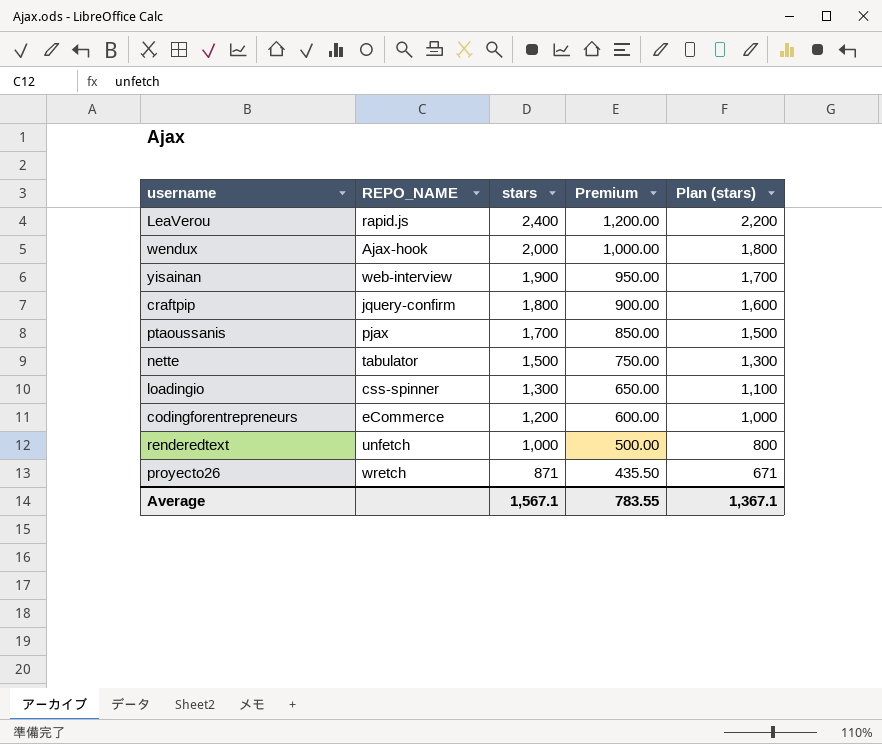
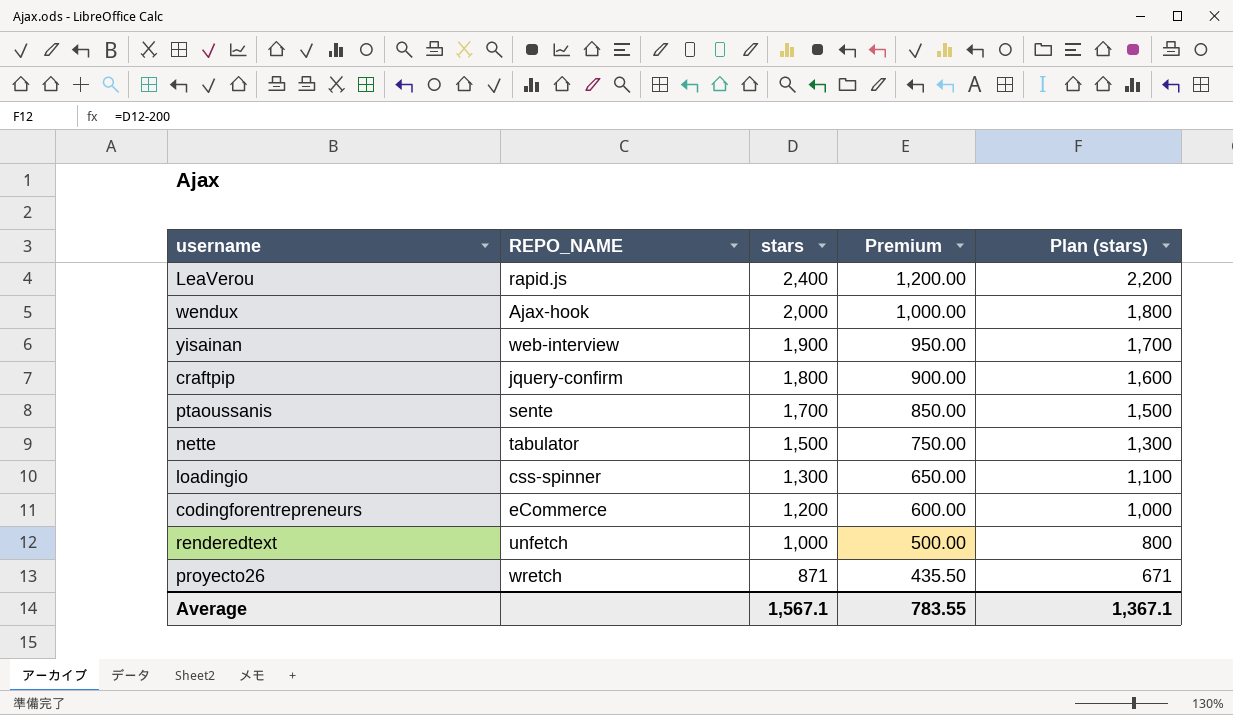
ptaoussanis | REPO_NAME: pjax -> sente

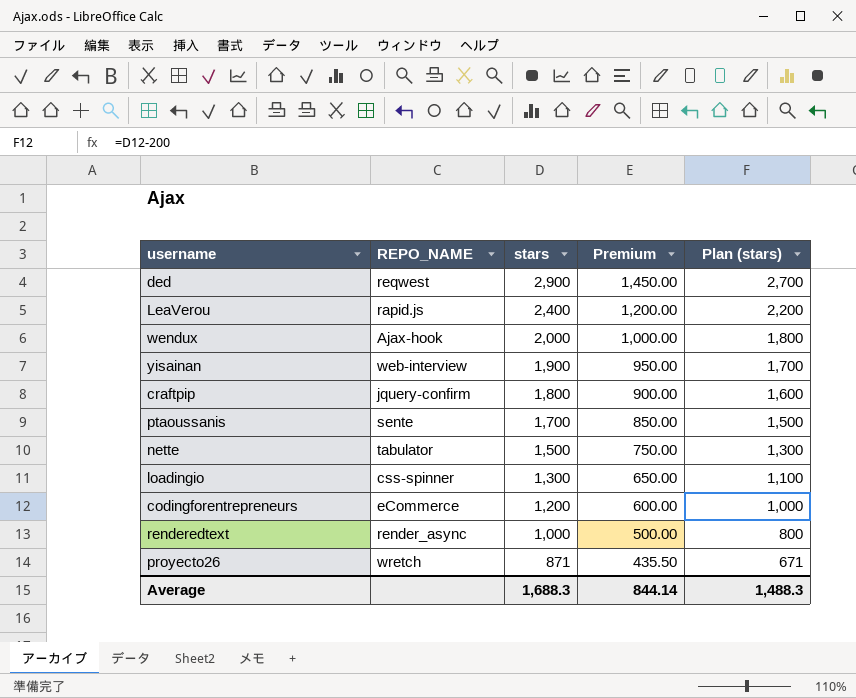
row ded: none -> reqwest | 2,900 | 1,450.00 | 2,700
renderedtext | REPO_NAME: unfetch -> render_async
Average | stars: 1,567.1 -> 1,688.3
Average | Premium: 783.55 -> 844.14
Average | Plan (stars): 1,367.1 -> 1,488.3

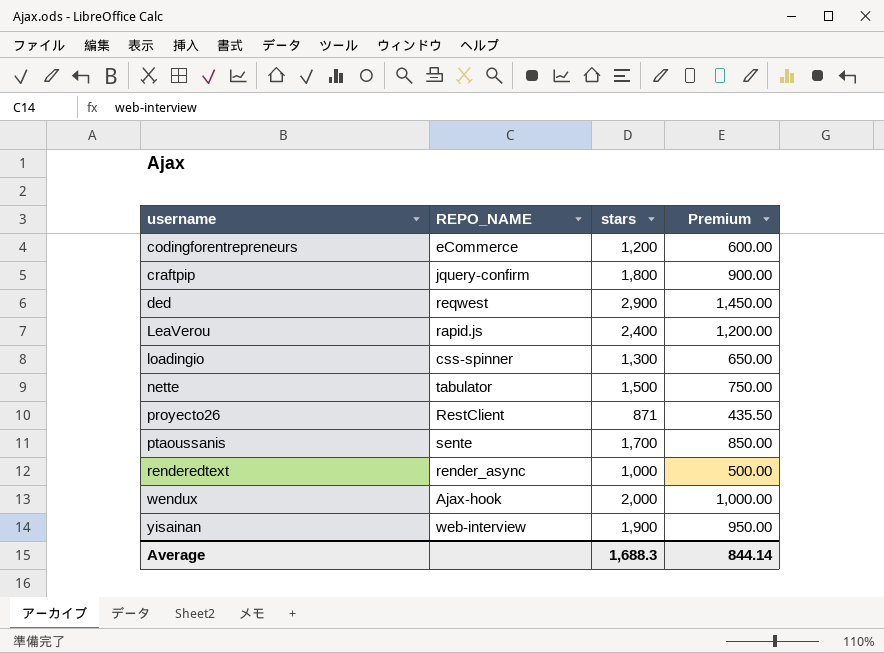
row order: stars descending -> username ascending
column Plan (stars) | formula: [stars] - 200 -> none
proyecto26 | REPO_NAME: wretch -> RestClient

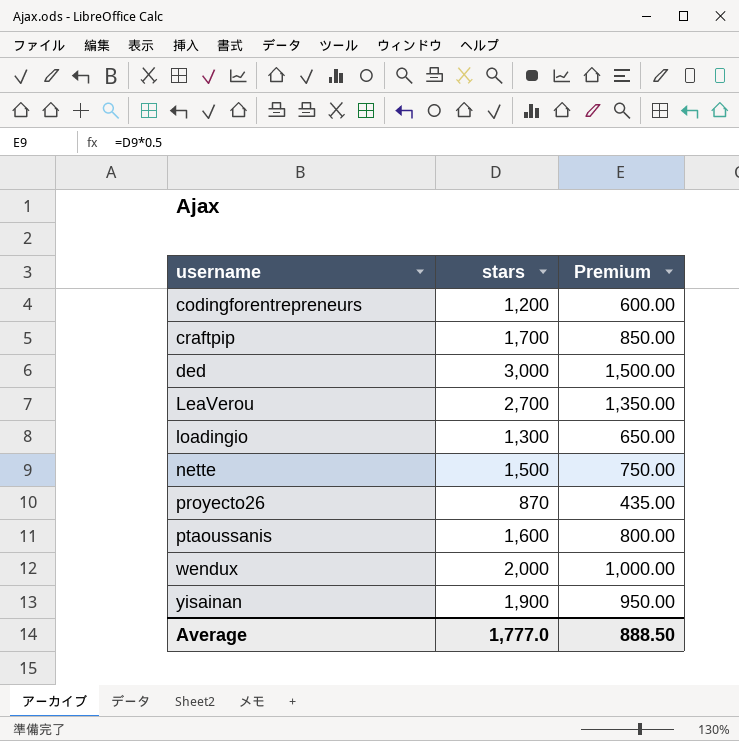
column REPO_NAME | position: 2 -> none
row renderedtext: render_async | 1,000 | 500.00 -> none
craftpip | stars: 1,800 -> 1,700
craftpip | Premium: 900.00 -> 850.00
ded | stars: 2,900 -> 3,000
ded | Premium: 1,450.00 -> 1,500.00
LeaVerou | stars: 2,400 -> 2,700
LeaVerou | Premium: 1,200.00 -> 1,350.00
proyecto26 | stars: 871 -> 870
proyecto26 | Premium: 435.50 -> 435.00
ptaoussanis | stars: 1,700 -> 1,600
ptaoussanis | Premium: 850.00 -> 800.00
Average | stars: 1,688.3 -> 1,777.0
Average | Premium: 844.14 -> 888.50

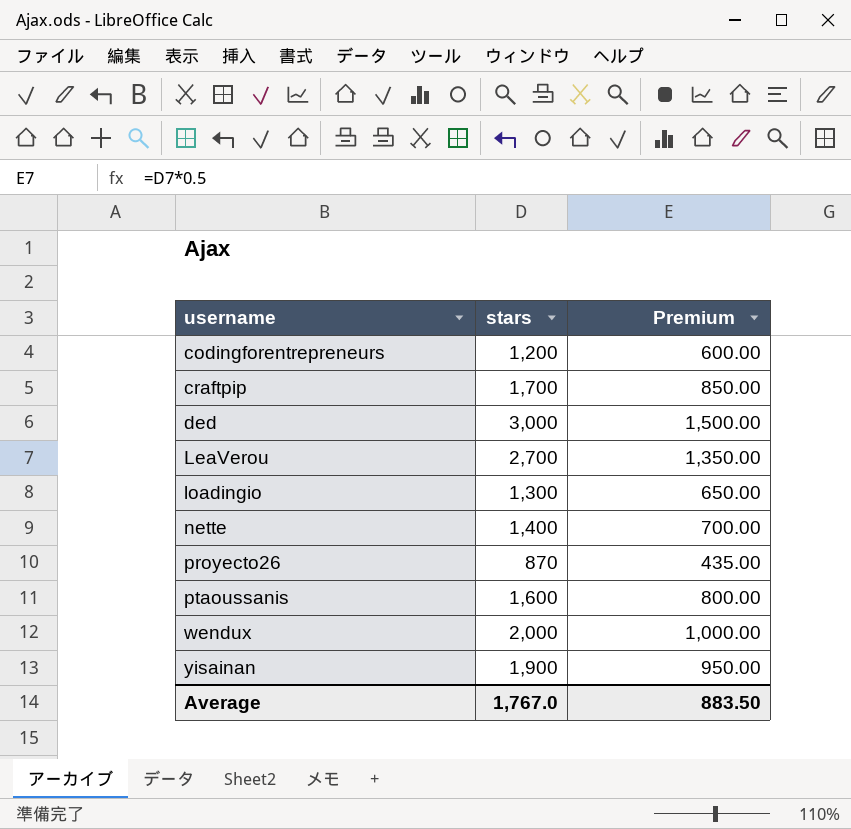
nette | stars: 1,500 -> 1,400
nette | Premium: 750.00 -> 700.00
Average | stars: 1,777.0 -> 1,767.0
Average | Premium: 888.50 -> 883.50

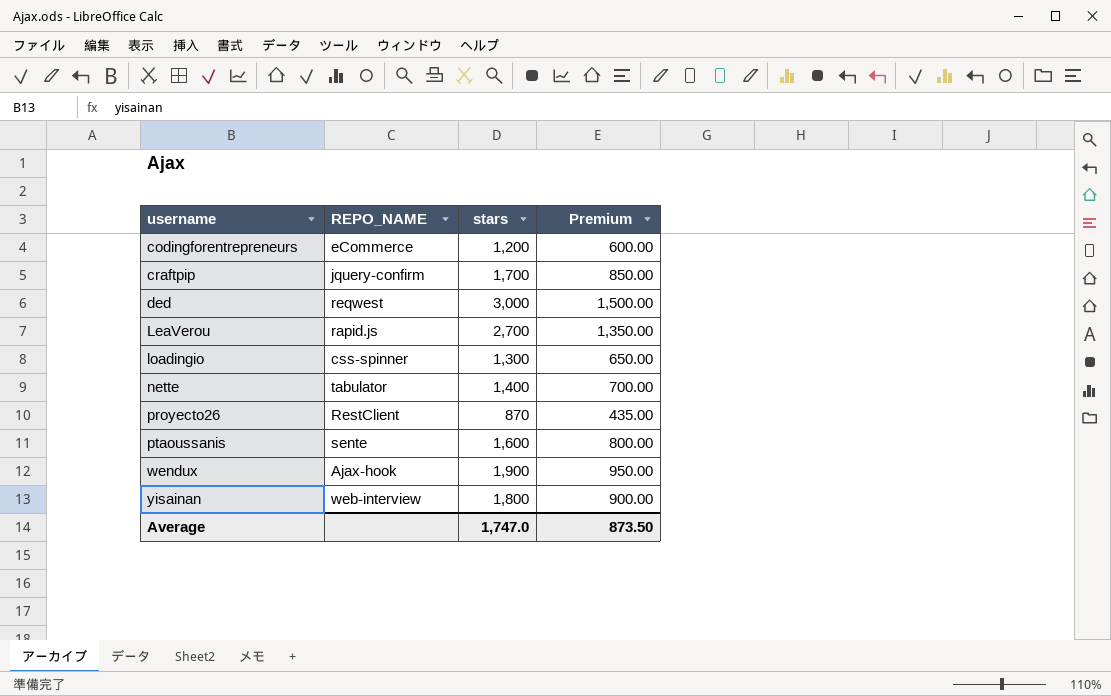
column REPO_NAME | position: none -> 2
wendux | stars: 2,000 -> 1,900
wendux | Premium: 1,000.00 -> 950.00
yisainan | stars: 1,900 -> 1,800
yisainan | Premium: 950.00 -> 900.00
Average | stars: 1,767.0 -> 1,747.0
Average | Premium: 883.50 -> 873.50

